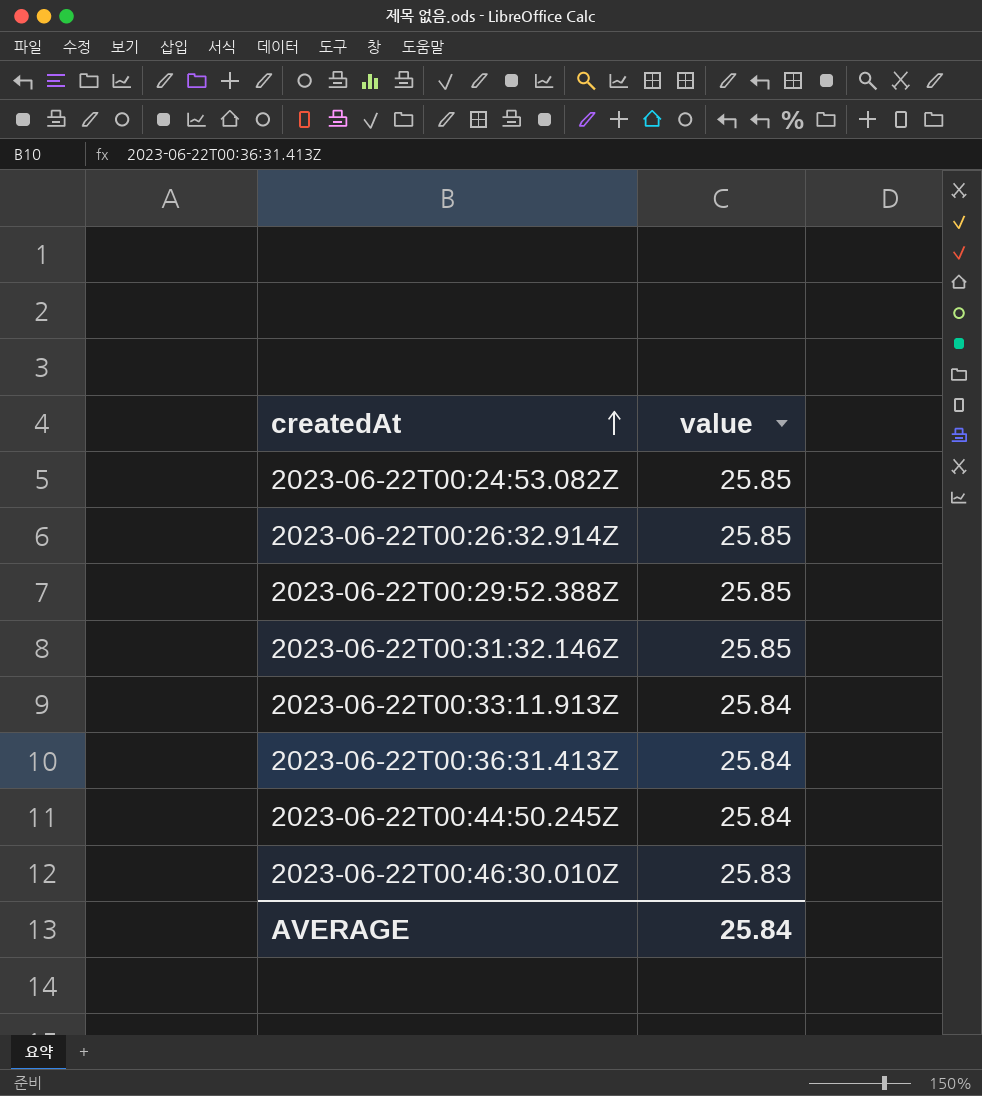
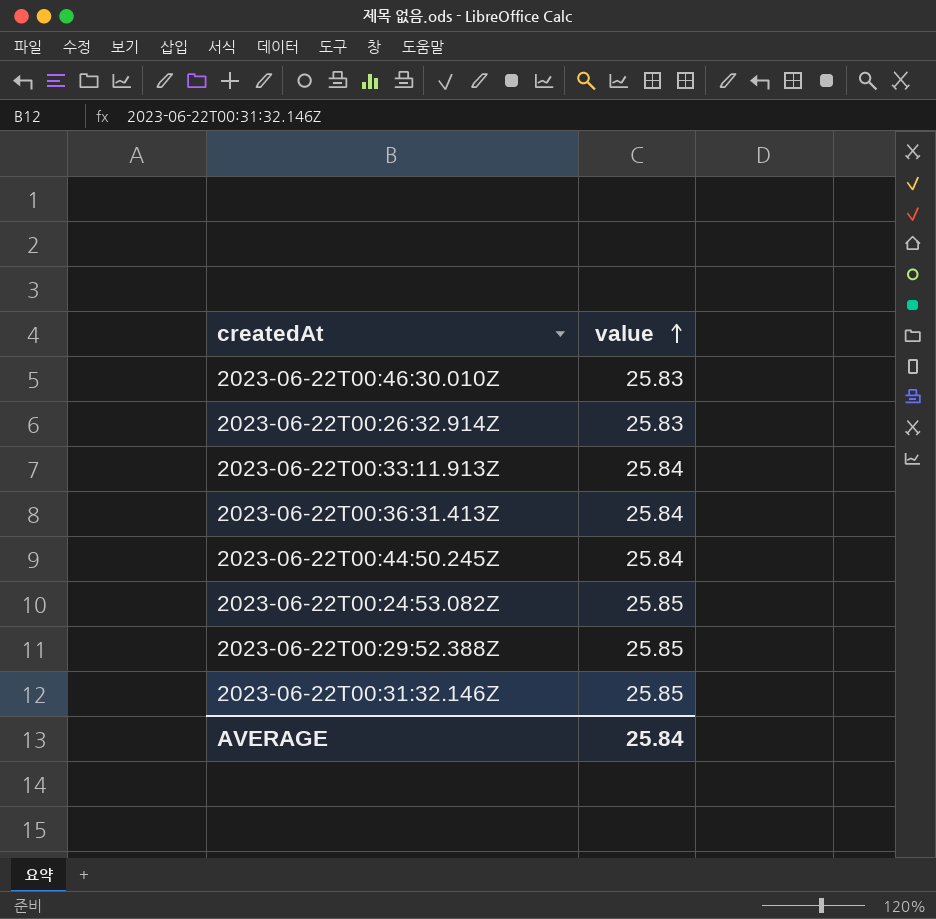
row order: createdAt ascending -> value ascending
2023-06-22T00:26:32.914Z | value: 25.85 -> 25.83

